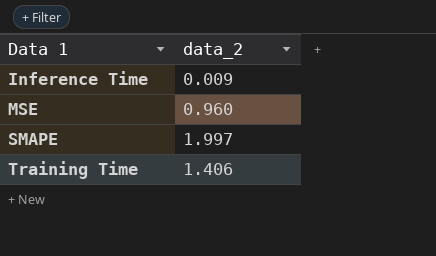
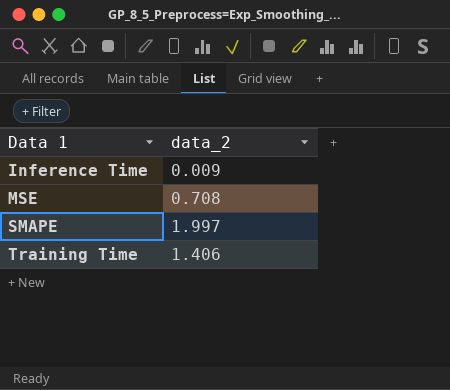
MSE | data_2: 0.960 -> 0.708

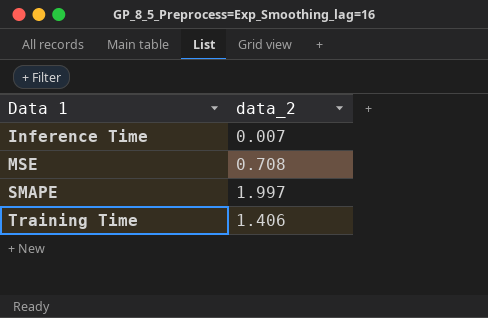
Inference Time | data_2: 0.009 -> 0.007

